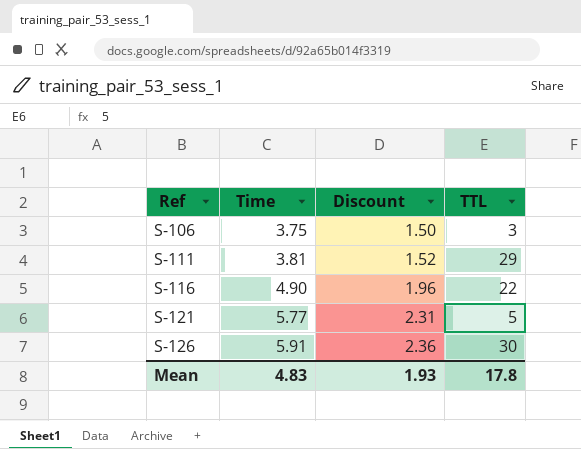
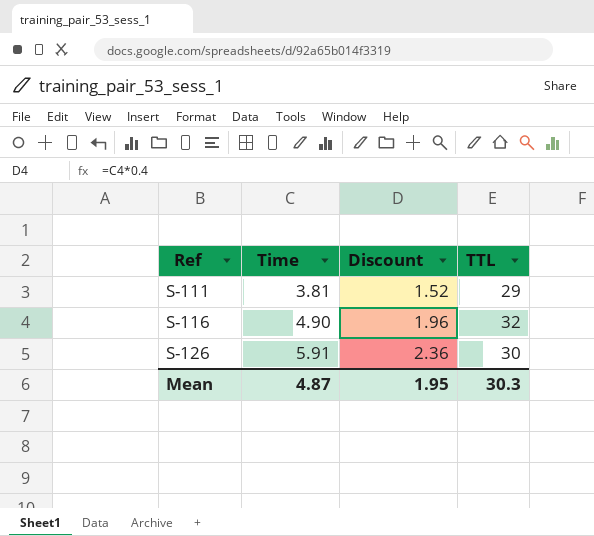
row S-106: 3.75 | 1.50 | 3 -> none
row S-121: 5.77 | 2.31 | 5 -> none
S-116 | TTL: 22 -> 32
Mean | Time: 4.83 -> 4.87
Mean | Discount: 1.93 -> 1.95
Mean | TTL: 17.8 -> 30.3

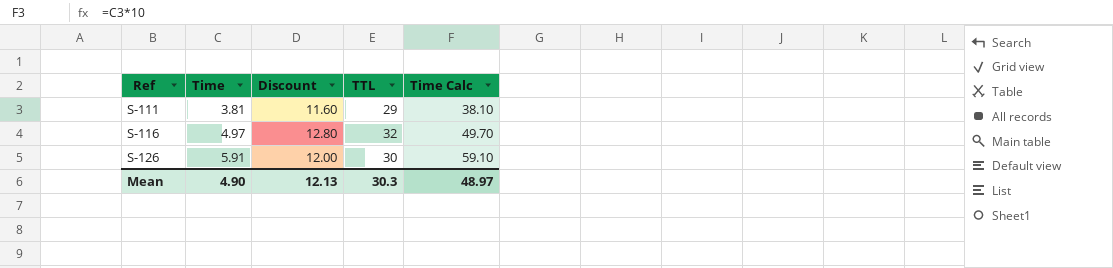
column Discount | formula: [Time] * 0.4 -> [TTL] * 0.4
column Time Calc | formula: none -> [Time] * 10
S-116 | Time: 4.90 -> 4.97
Mean | Time: 4.87 -> 4.90
Mean | Discount: 1.95 -> 12.13

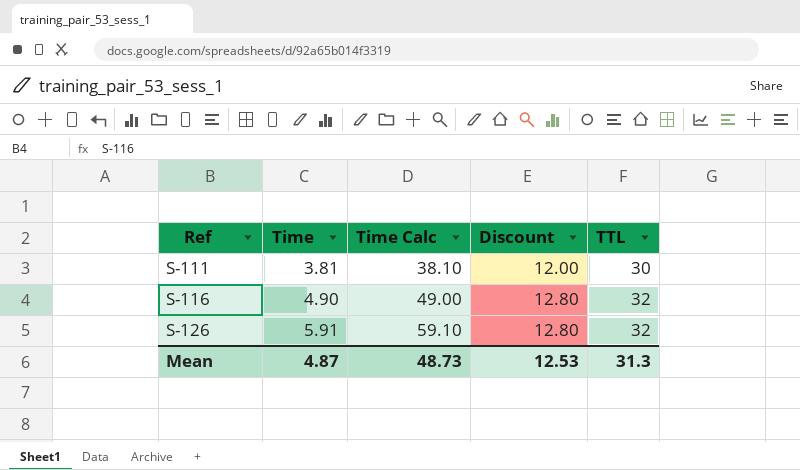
column Time Calc | position: 5 -> 3
S-111 | Discount: 11.60 -> 12.00
S-111 | TTL: 29 -> 30
S-116 | Time: 4.97 -> 4.90
S-116 | Time Calc: 49.70 -> 49.00
S-126 | Discount: 12.00 -> 12.80
S-126 | TTL: 30 -> 32
Mean | Time: 4.90 -> 4.87
Mean | Time Calc: 48.97 -> 48.73
Mean | Discount: 12.13 -> 12.53
Mean | TTL: 30.3 -> 31.3

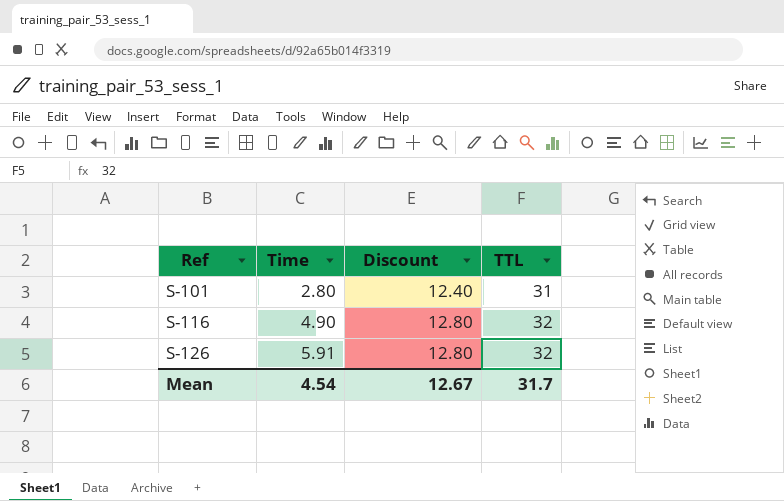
column Time Calc | formula: [Time] * 10 -> none
row S-111: 3.81 | 38.10 | 12.00 | 30 -> none
row S-101: none -> 2.80 | 12.40 | 31
Mean | Time: 4.87 -> 4.54
Mean | Discount: 12.53 -> 12.67
Mean | TTL: 31.3 -> 31.7

